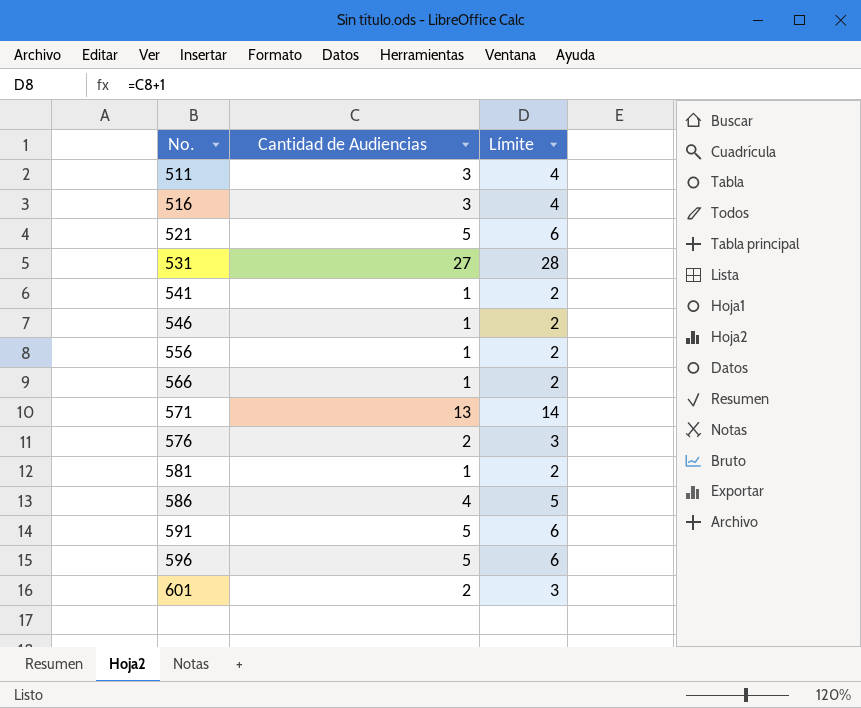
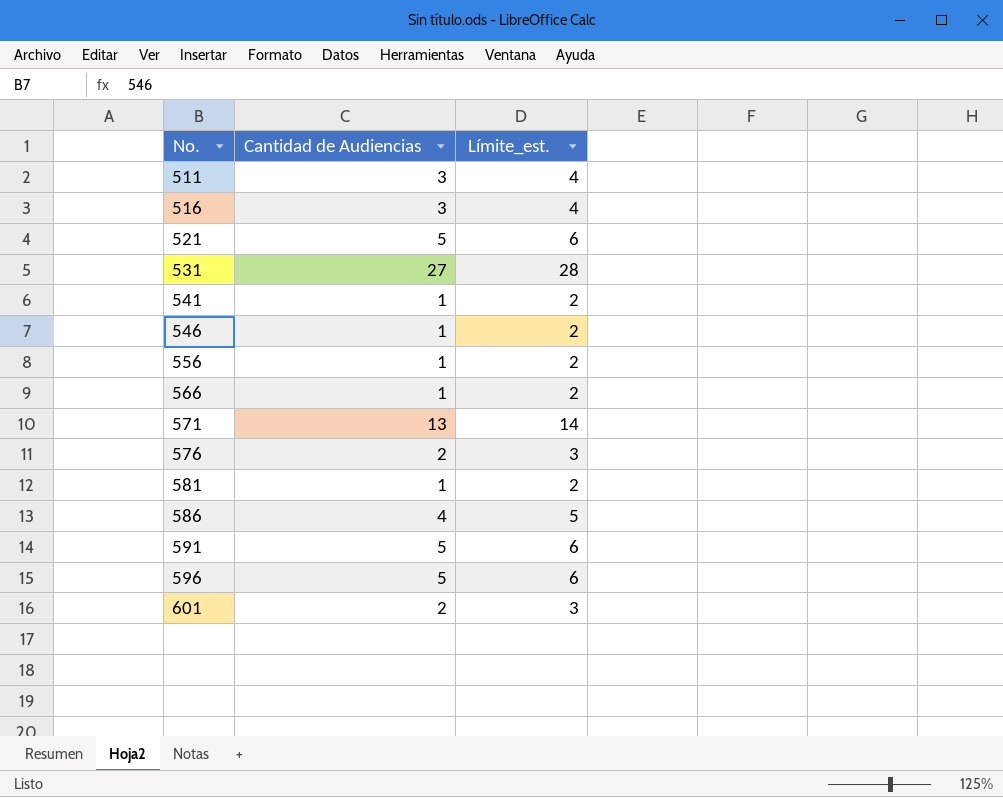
column name: Límite -> Límite_est.

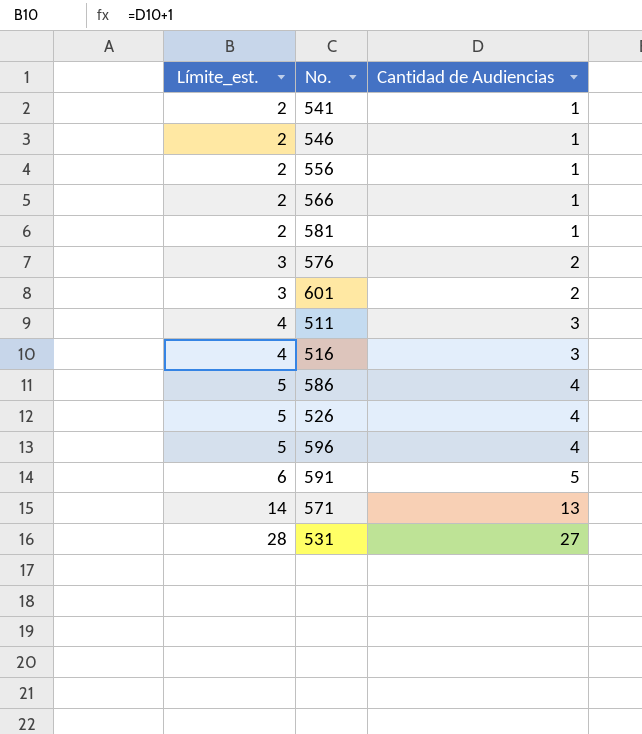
row order: No. ascending -> Límite_est. ascending
column Límite_est. | position: 3 -> 1
row 521: 5 | 6 -> none
row 526: none -> 5 | 4
596 | Límite_est.: 6 -> 5
596 | Cantidad de Audiencias: 5 -> 4

